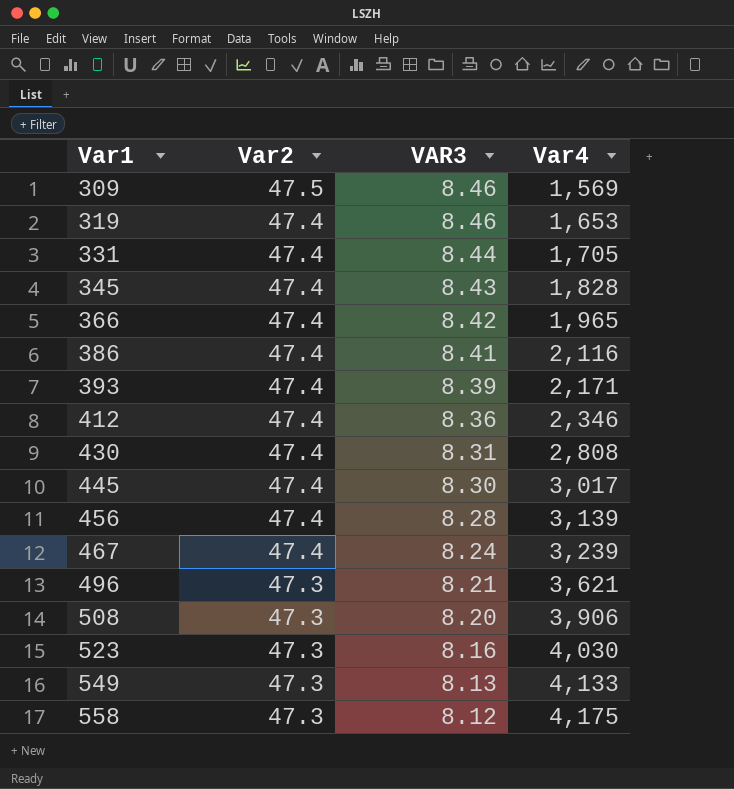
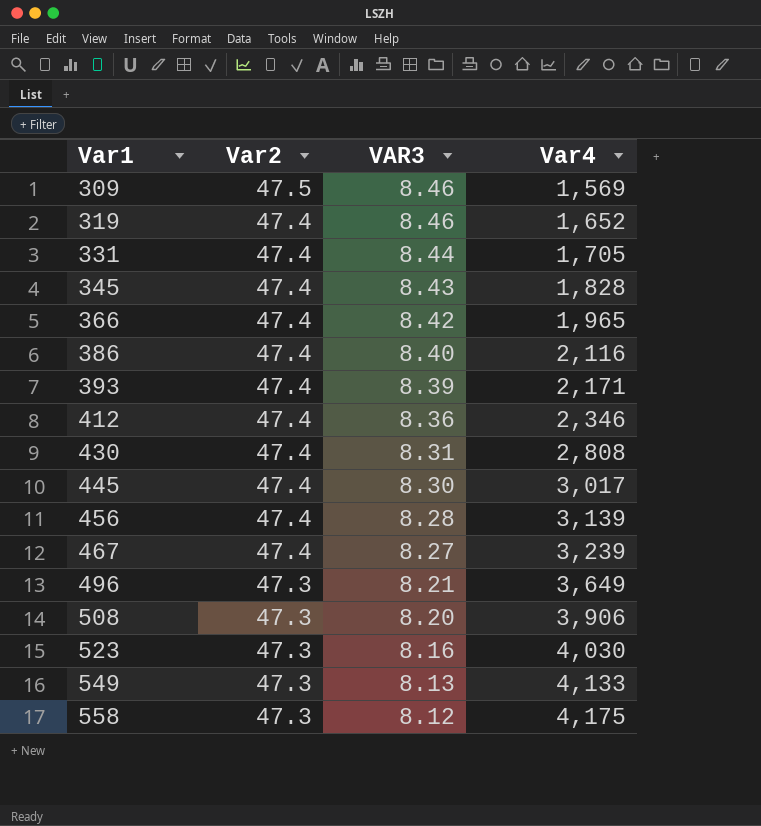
319 | Var4: 1,653 -> 1,652
386 | VAR3: 8.41 -> 8.40
467 | VAR3: 8.24 -> 8.27
496 | Var4: 3,621 -> 3,649

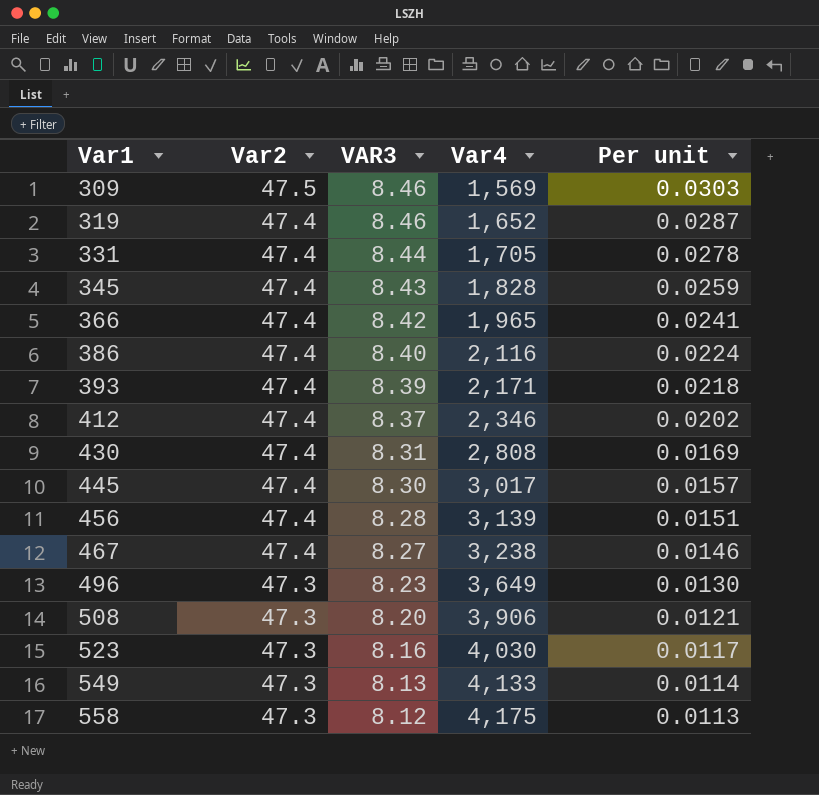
column Per unit | formula: none -> [Var2] / [Var4]
412 | VAR3: 8.36 -> 8.37
467 | Var4: 3,239 -> 3,238
496 | VAR3: 8.21 -> 8.23

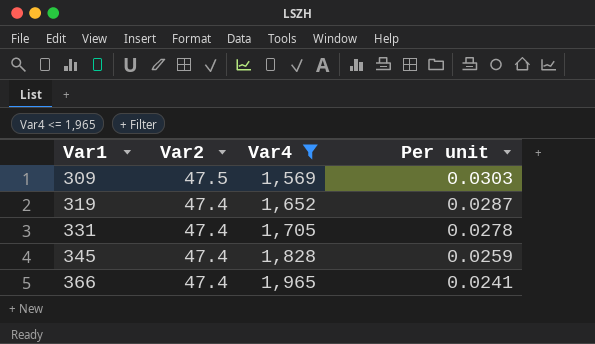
filter: none -> Var4 <= 1,965
column VAR3 | position: 3 -> none

